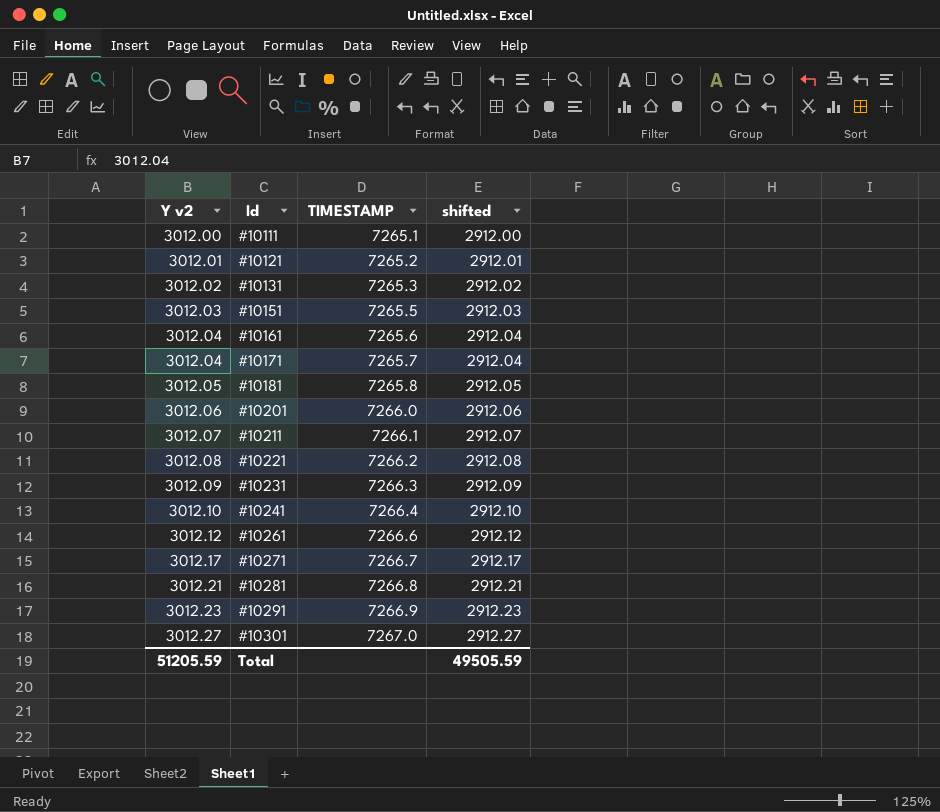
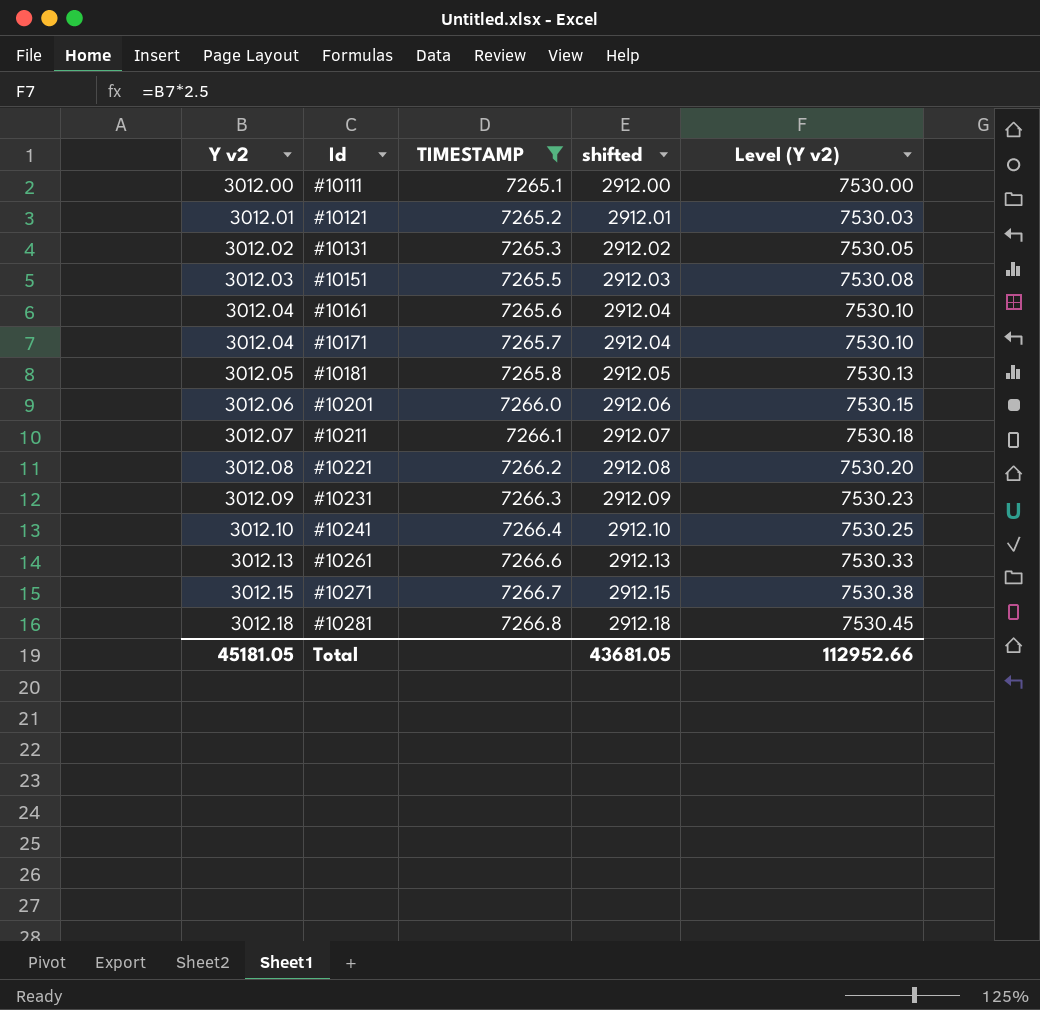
filter: none -> TIMESTAMP <= 7266.8
column Level (Y v2) | formula: none -> [Y v2] * 2.5
#10261 | Y v2: 3012.12 -> 3012.13
#10261 | shifted: 2912.12 -> 2912.13
#10271 | Y v2: 3012.17 -> 3012.15
#10271 | shifted: 2912.17 -> 2912.15
#10281 | Y v2: 3012.21 -> 3012.18
#10281 | shifted: 2912.21 -> 2912.18
Total | Y v2: 51205.59 -> 45181.05
Total | shifted: 49505.59 -> 43681.05

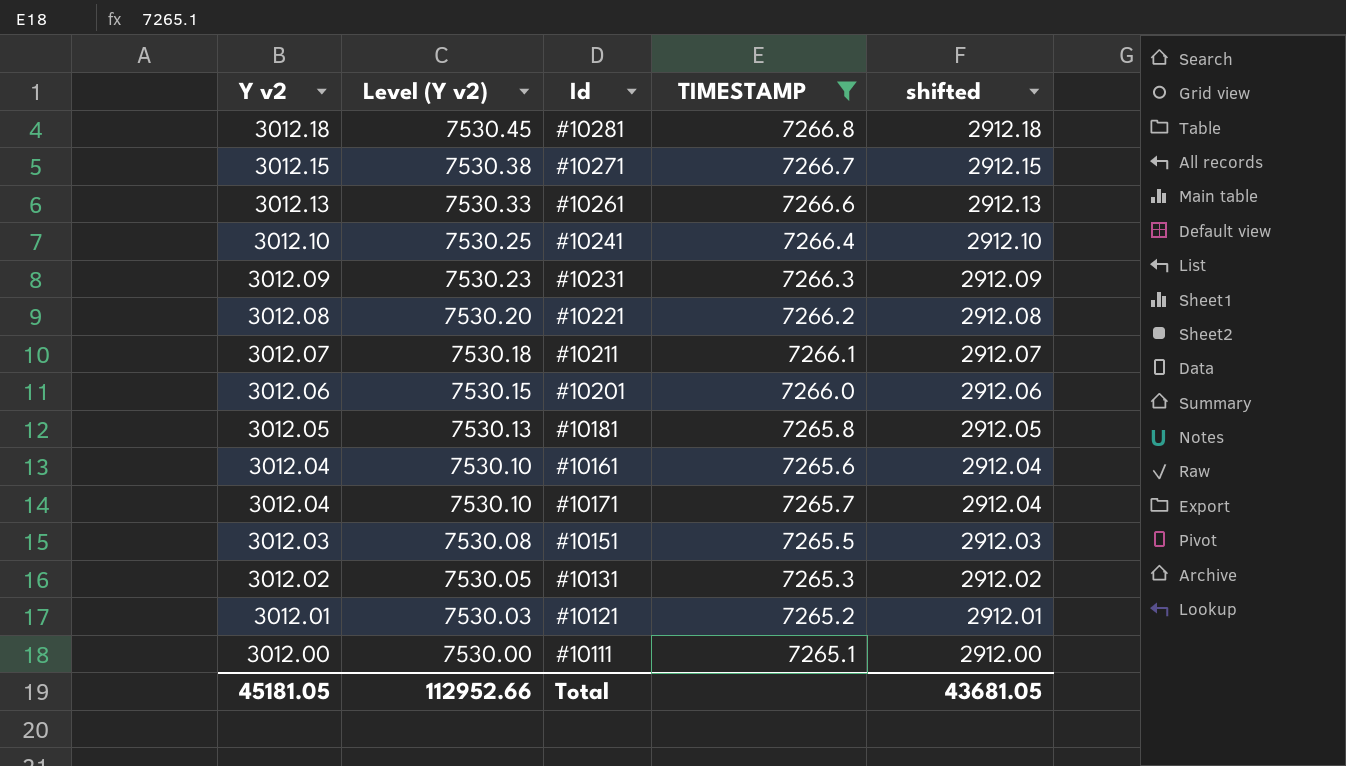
row order: Y v2 ascending -> Y v2 descending
column Level (Y v2) | position: 5 -> 2

